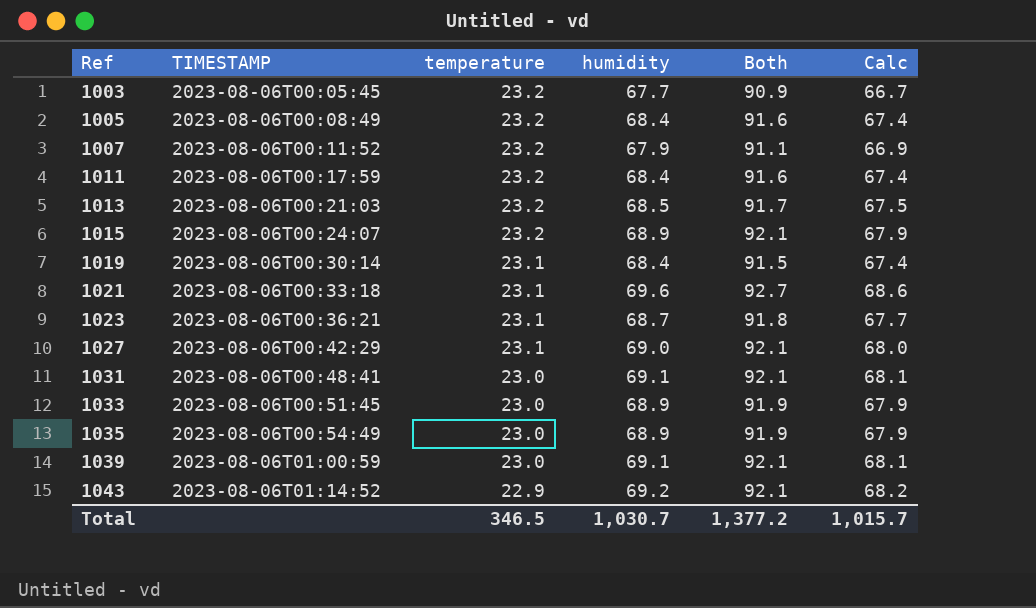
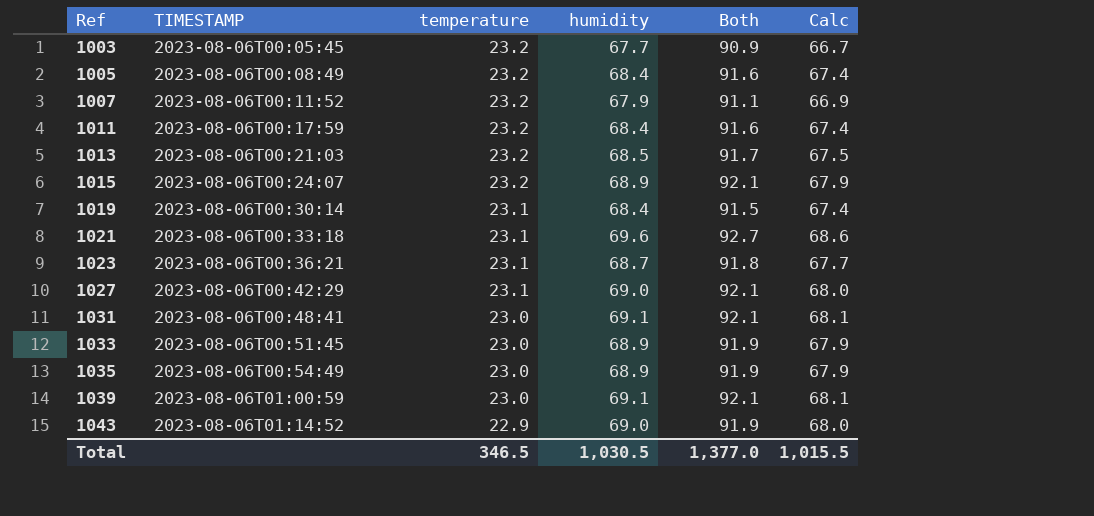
1043 | humidity: 69.2 -> 69.0
1043 | Both: 92.1 -> 91.9
1043 | Calc: 68.2 -> 68.0
Total | humidity: 1,030.7 -> 1,030.5
Total | Both: 1,377.2 -> 1,377.0
Total | Calc: 1,015.7 -> 1,015.5

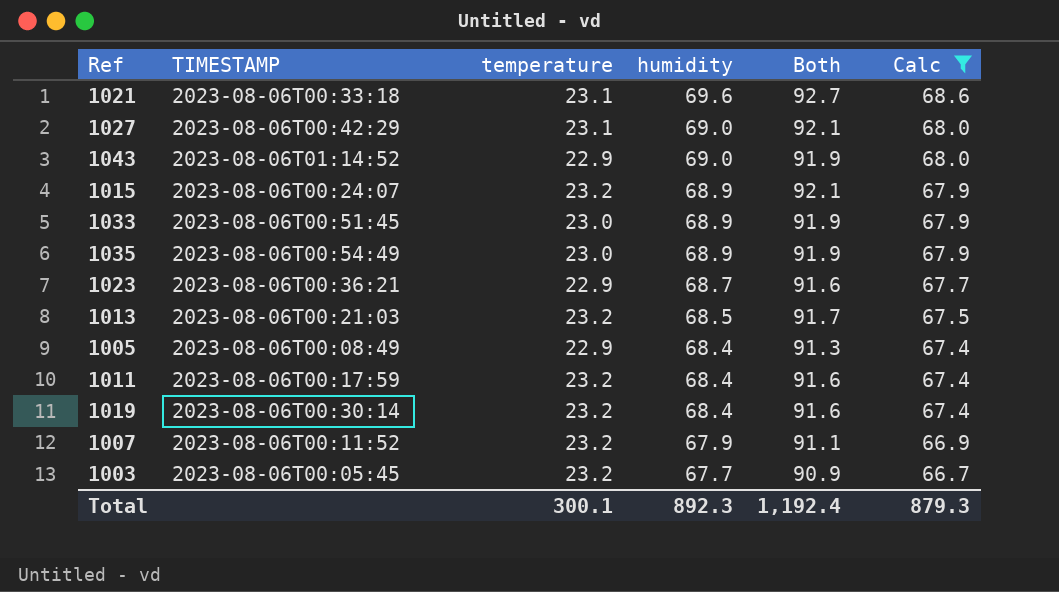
filter: none -> Calc != 68.1
row order: Ref ascending -> humidity descending
1023 | temperature: 23.1 -> 22.9
1023 | Both: 91.8 -> 91.6
1005 | temperature: 23.2 -> 22.9
1005 | Both: 91.6 -> 91.3
1019 | temperature: 23.1 -> 23.2
1019 | Both: 91.5 -> 91.6
Total | temperature: 346.5 -> 300.1
Total | humidity: 1,030.5 -> 892.3
Total | Both: 1,377.0 -> 1,192.4
Total | Calc: 1,015.5 -> 879.3

